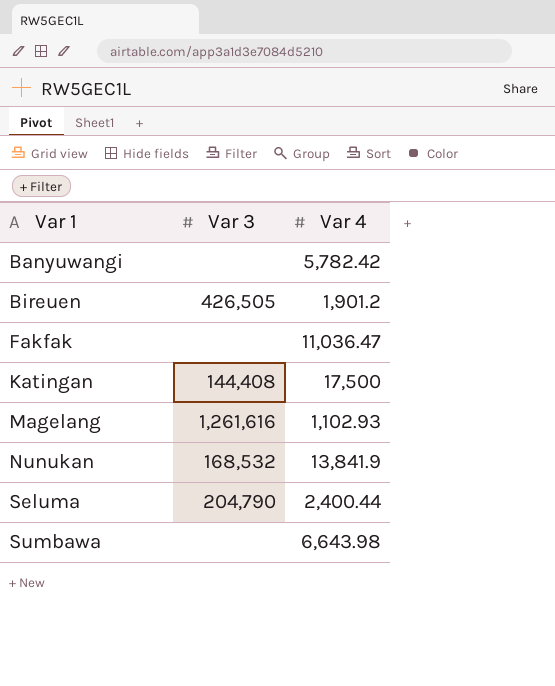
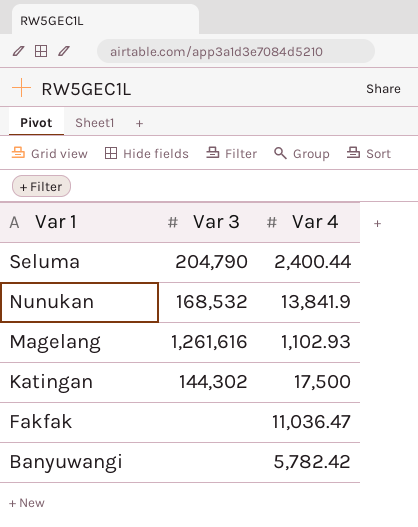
row order: Var 1 ascending -> Var 1 descending
row Bireuen: 426,505 | 1,901.2 -> none
row Sumbawa: none | 6,643.98 -> none
Katingan | Var 3: 144,408 -> 144,302

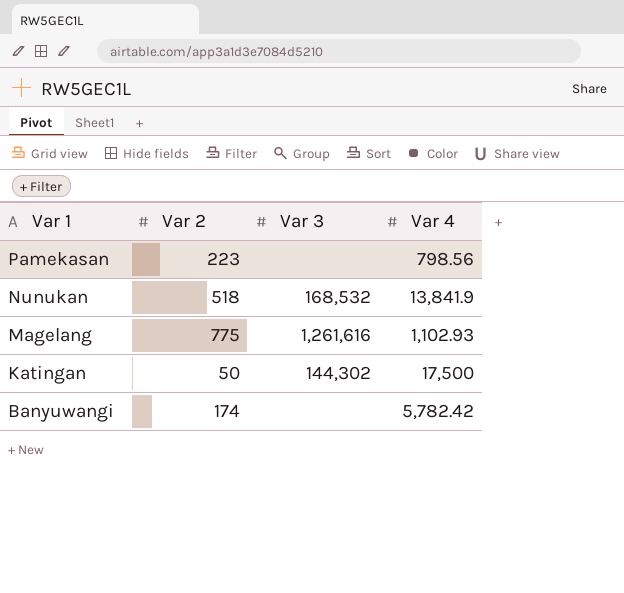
column Var 2 | position: none -> 2
row Seluma: 204,790 | 2,400.44 -> none
row Fakfak: none | 11,036.47 -> none
row Pamekasan: none -> 223 | none | 798.56

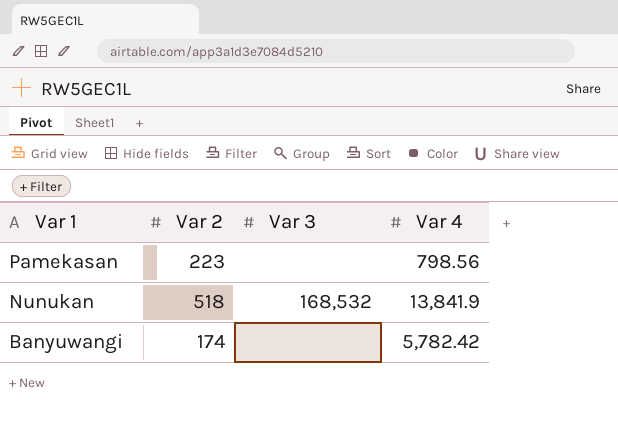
row Magelang: 775 | 1,261,616 | 1,102.93 -> none
row Katingan: 50 | 144,302 | 17,500 -> none

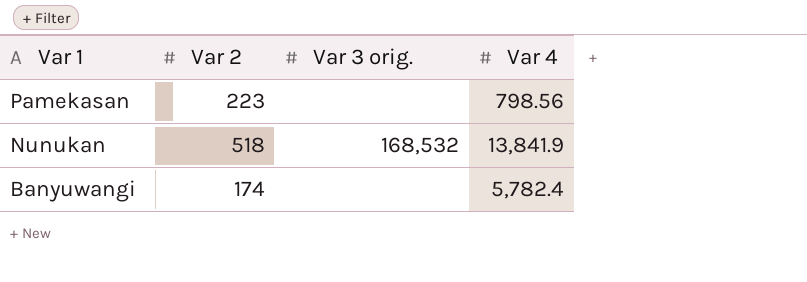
column name: Var 3 -> Var 3 orig.
Banyuwangi | Var 4: 5,782.42 -> 5,782.4

